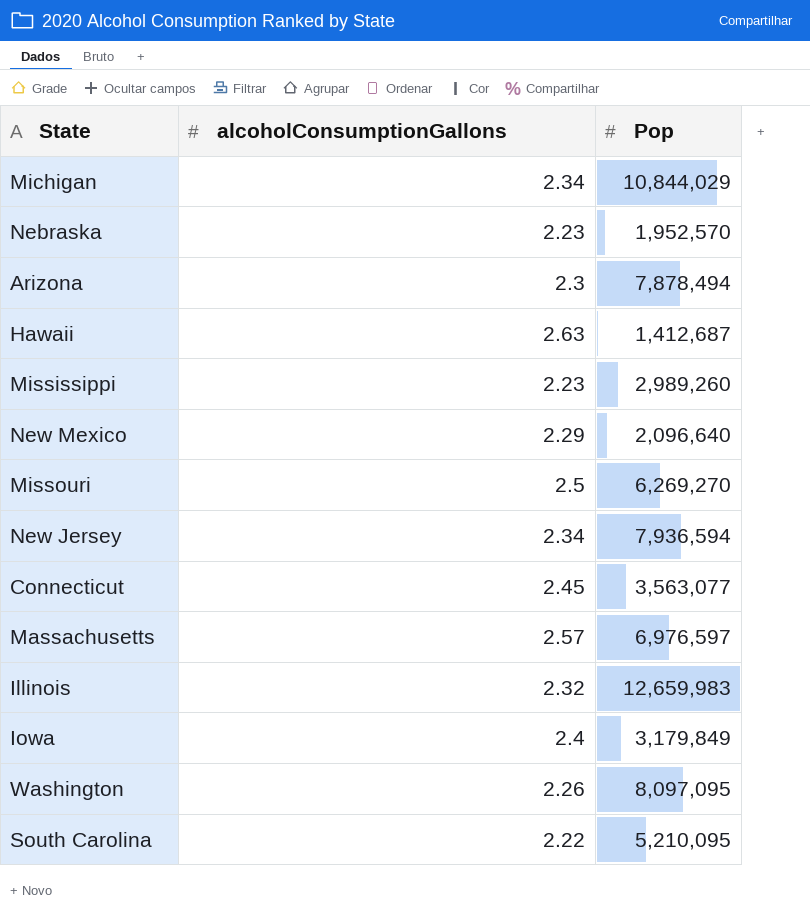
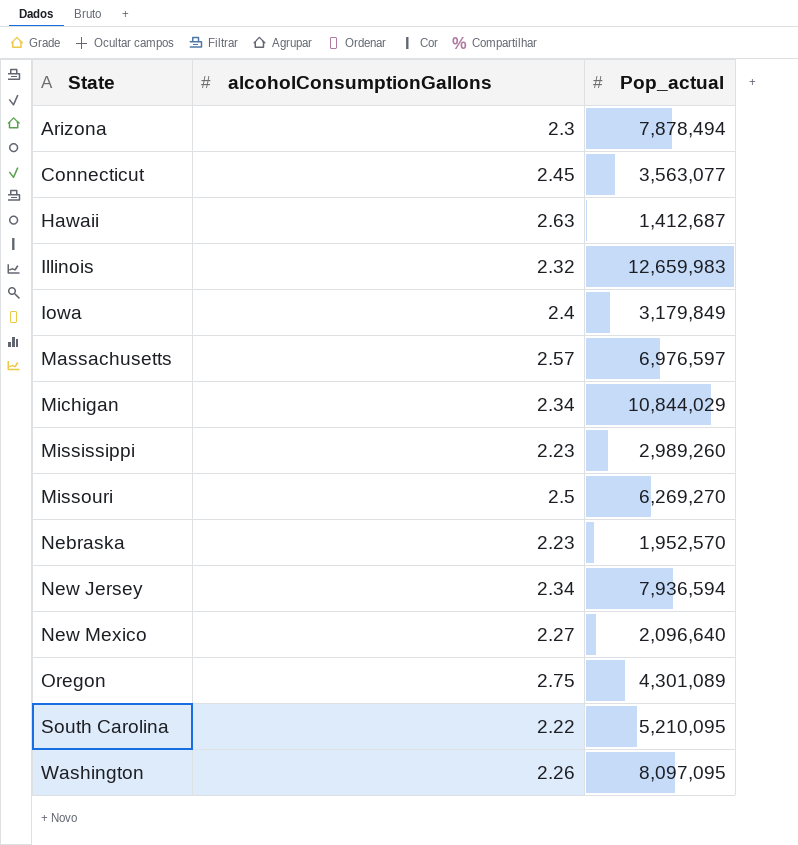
row order: none -> State ascending
column name: Pop -> Pop_actual
New Mexico | alcoholConsumptionGallons: 2.29 -> 2.27
row Oregon: none -> 2.75 | 4,301,089

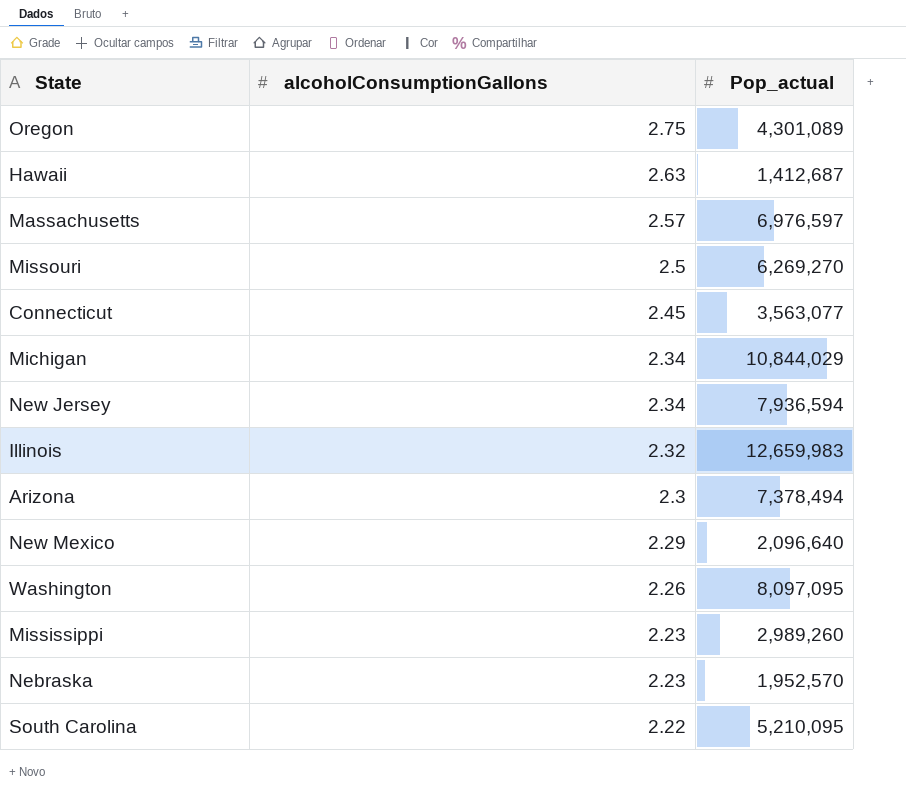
row order: State ascending -> alcoholConsumptionGallons descending
row Iowa: 2.4 | 3,179,849 -> none
Arizona | Pop_actual: 7,878,494 -> 7,378,494
New Mexico | alcoholConsumptionGallons: 2.27 -> 2.29

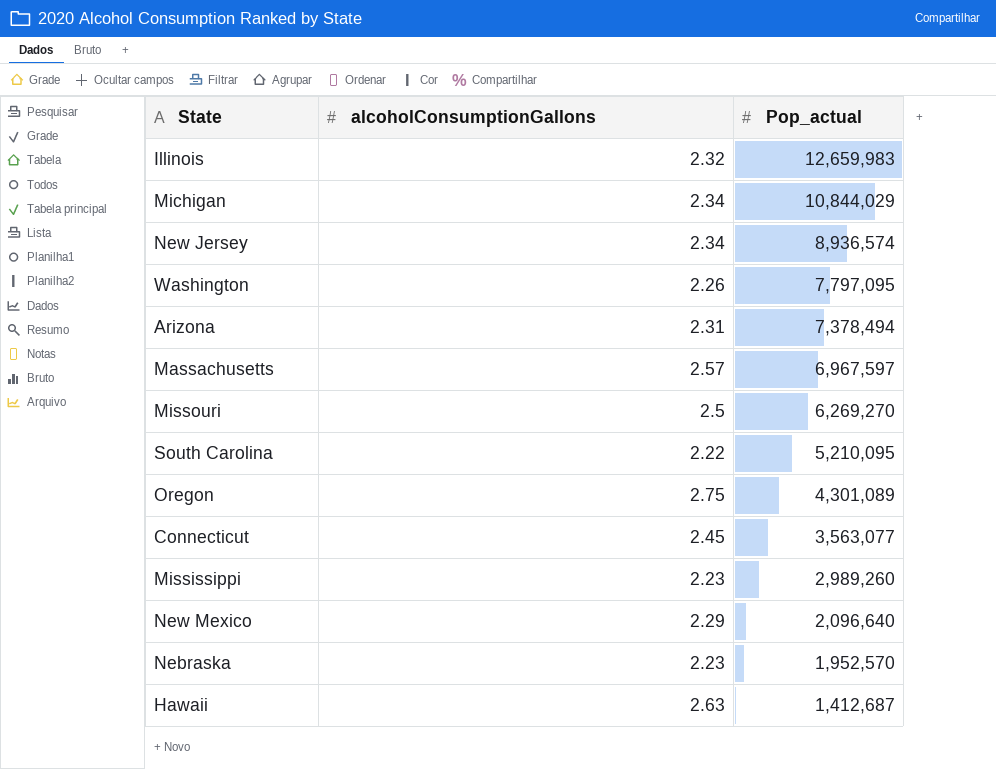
row order: alcoholConsumptionGallons descending -> Pop_actual descending
New Jersey | Pop_actual: 7,936,594 -> 8,936,574
Washington | Pop_actual: 8,097,095 -> 7,797,095
Arizona | alcoholConsumptionGallons: 2.3 -> 2.31
Massachusetts | Pop_actual: 6,976,597 -> 6,967,597

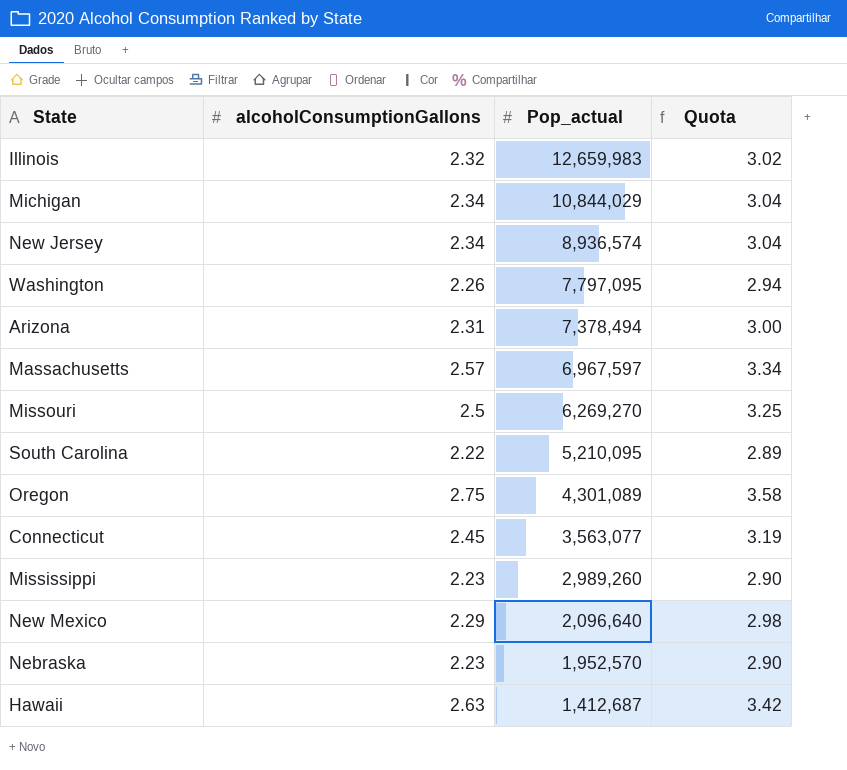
column Quota | formula: none -> [alcoholConsumptionGallons] * 1.3

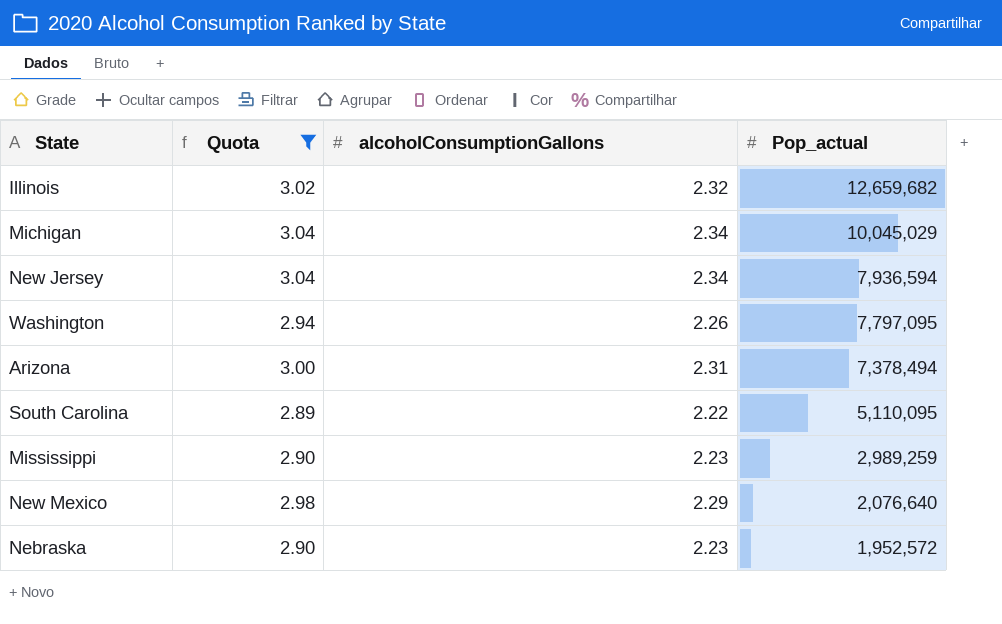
filter: none -> Quota <= 3.04
column Quota | position: 4 -> 2
Illinois | Pop_actual: 12,659,983 -> 12,659,682
Michigan | Pop_actual: 10,844,029 -> 10,045,029
New Jersey | Pop_actual: 8,936,574 -> 7,936,594
South Carolina | Pop_actual: 5,210,095 -> 5,110,095
Mississippi | Pop_actual: 2,989,260 -> 2,989,259
New Mexico | Pop_actual: 2,096,640 -> 2,076,640
Nebraska | Pop_actual: 1,952,570 -> 1,952,572

